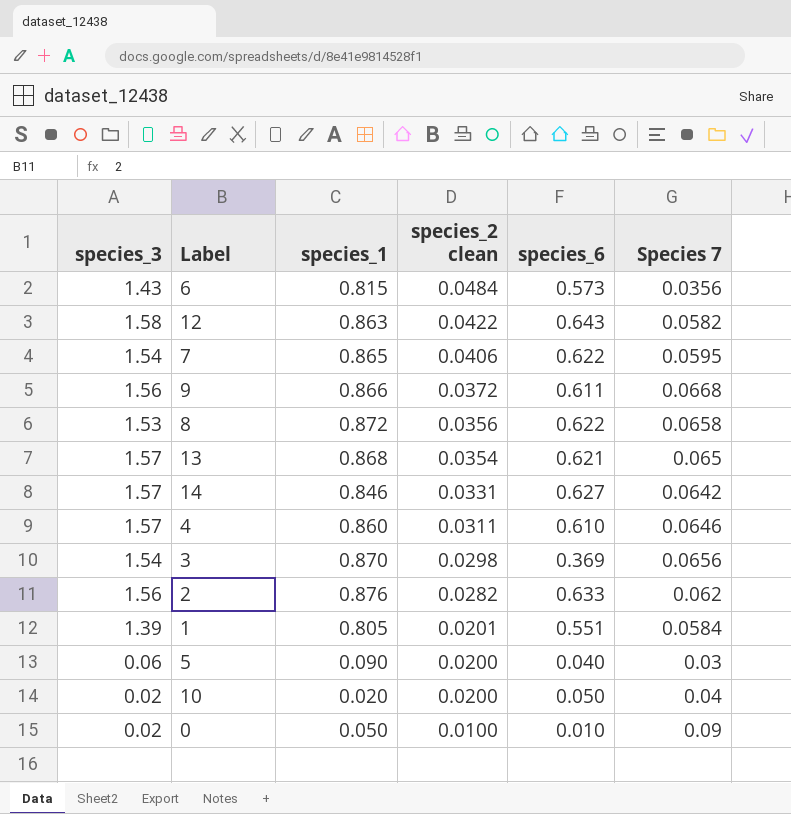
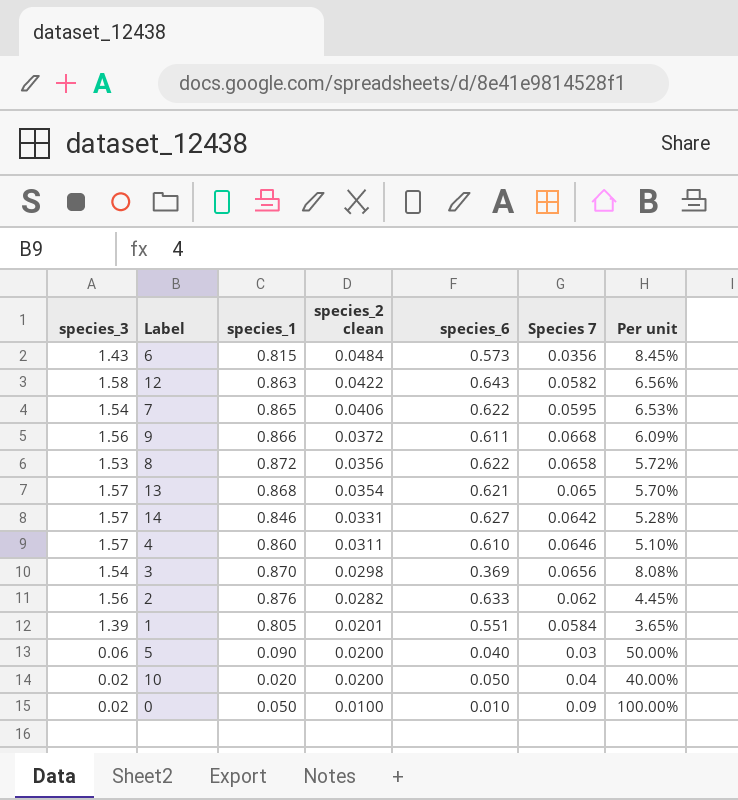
column Per unit | formula: none -> [species_2 clean] / [species_6]

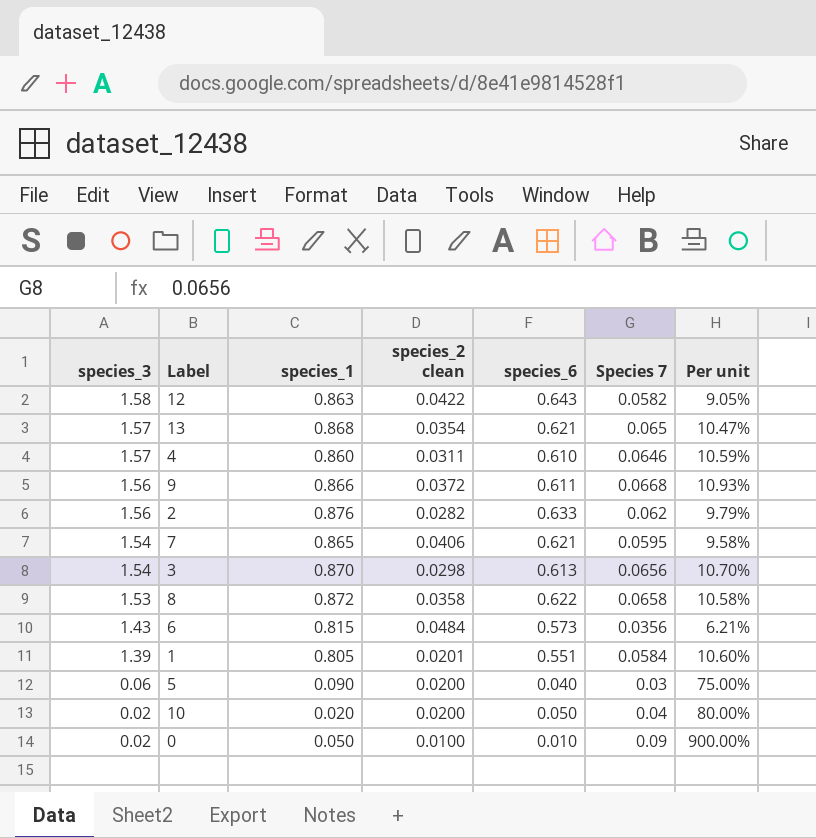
row order: species_2 clean descending -> species_3 descending
column Per unit | formula: [species_2 clean] / [species_6] -> [Species 7] / [species_6]
row 14: 1.57 | 0.846 | 0.0331 | 0.627 | 0.0642 | 5.28% -> none
7 | species_6: 0.622 -> 0.621
3 | species_6: 0.369 -> 0.613
8 | species_2 clean: 0.0356 -> 0.0358

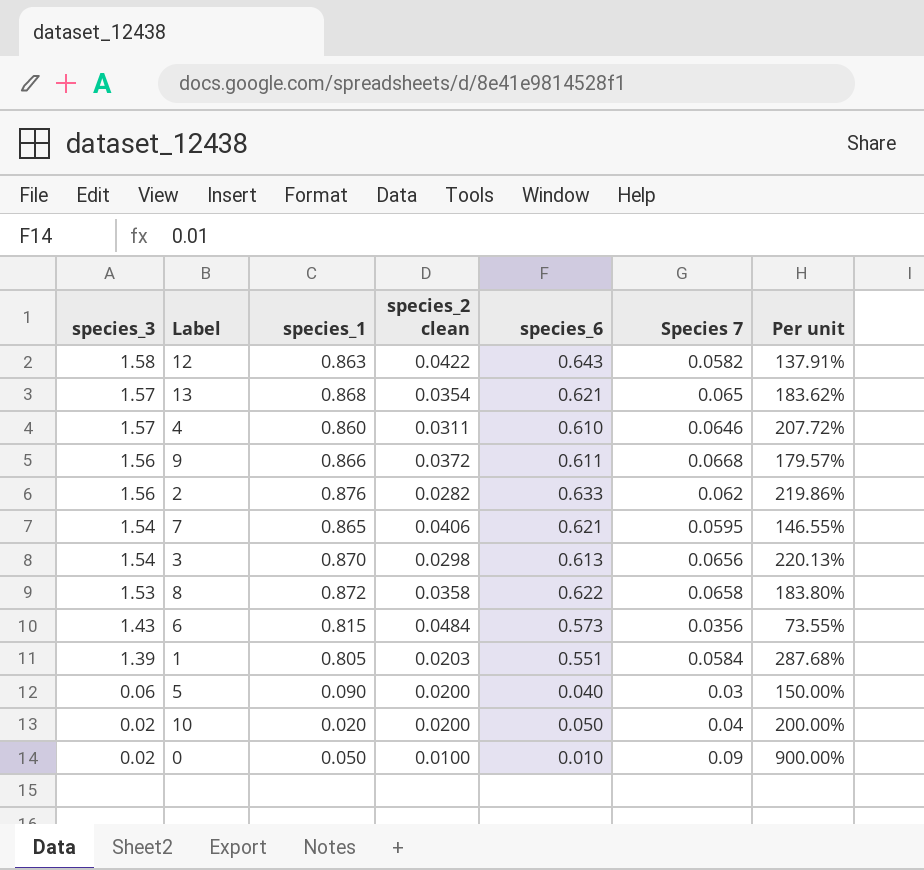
column Per unit | formula: [Species 7] / [species_6] -> [Species 7] / [species_2 clean]
1 | species_2 clean: 0.0201 -> 0.0203

